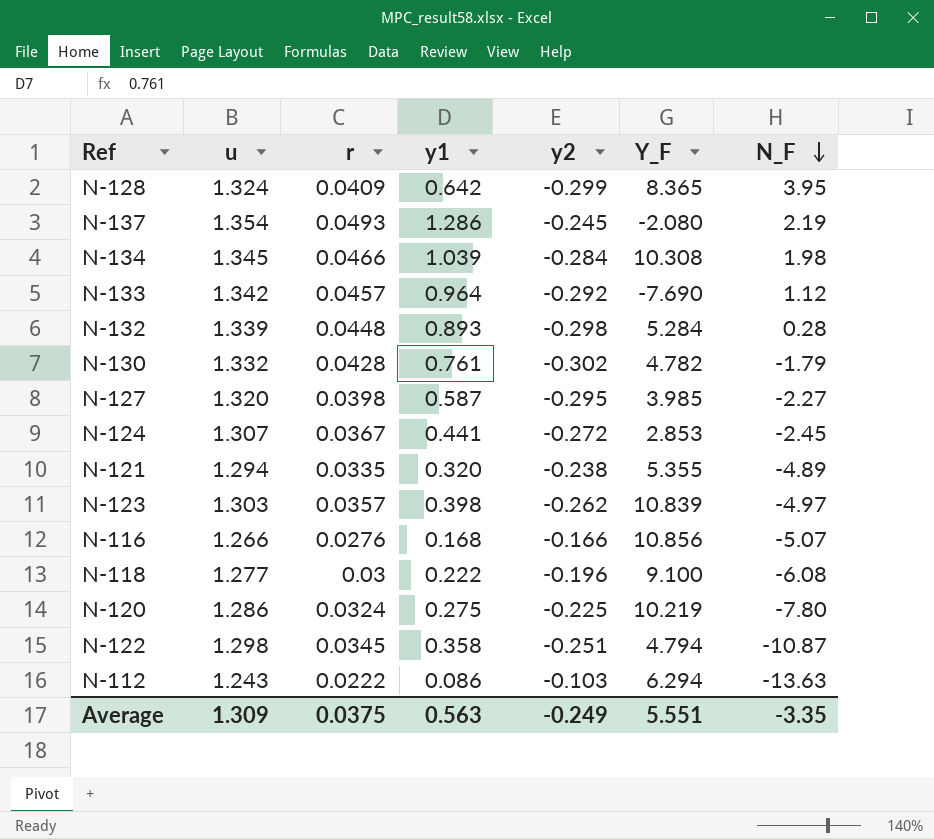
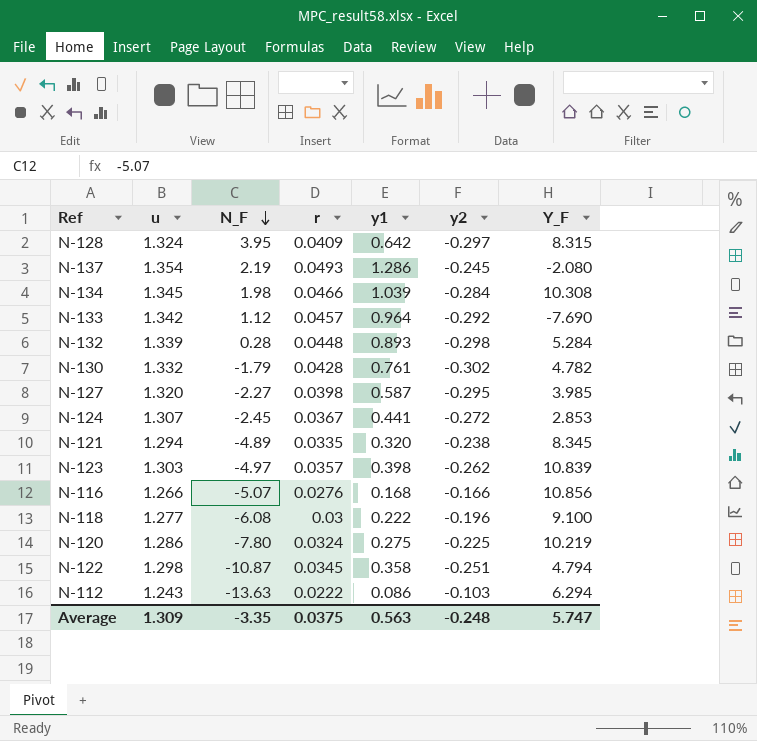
column N_F | position: 7 -> 3
N-128 | y2: -0.299 -> -0.297
N-128 | Y_F: 8.365 -> 8.315
N-121 | Y_F: 5.355 -> 8.345
Average | y2: -0.249 -> -0.248
Average | Y_F: 5.551 -> 5.747

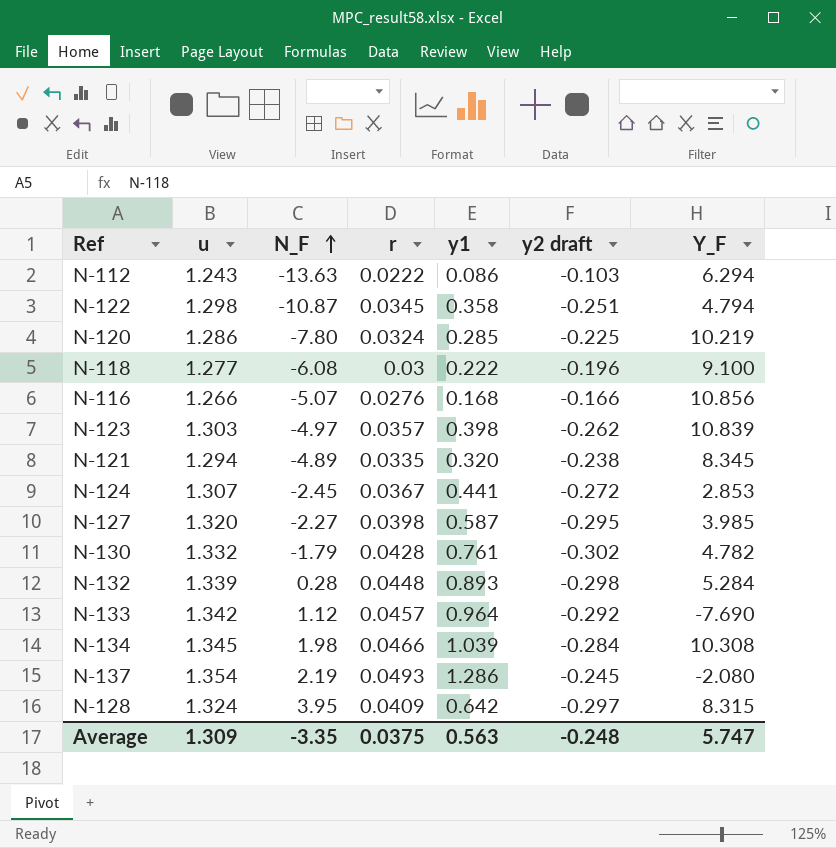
row order: N_F descending -> N_F ascending
column name: y2 -> y2 draft
N-120 | y1: 0.275 -> 0.285

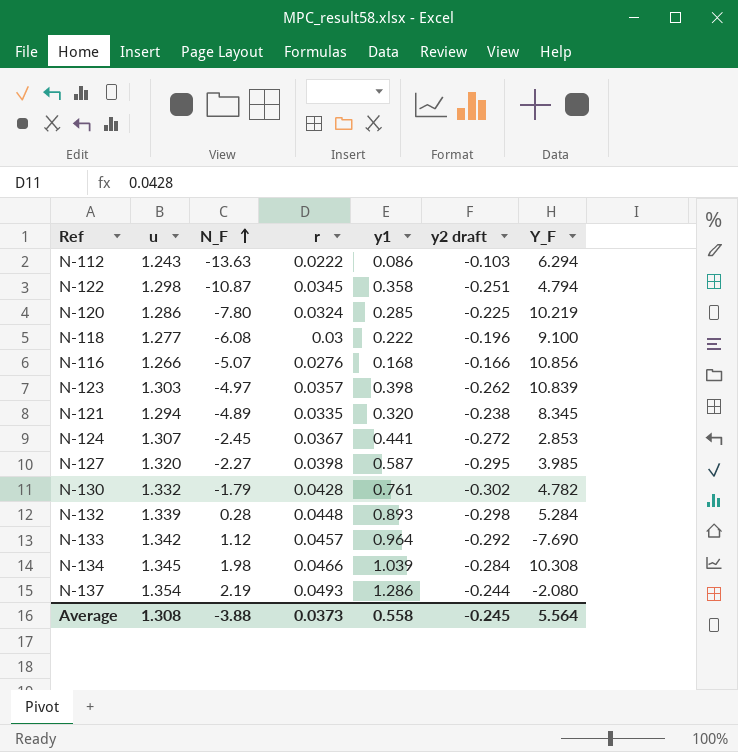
row N-128: 1.324 | 3.95 | 0.0409 | 0.642 | -0.297 | 8.315 -> none
N-137 | y2 draft: -0.245 -> -0.244
Average | u: 1.309 -> 1.308
Average | N_F: -3.35 -> -3.88
Average | r: 0.0375 -> 0.0373
Average | y1: 0.563 -> 0.558
Average | y2 draft: -0.248 -> -0.245
Average | Y_F: 5.747 -> 5.564

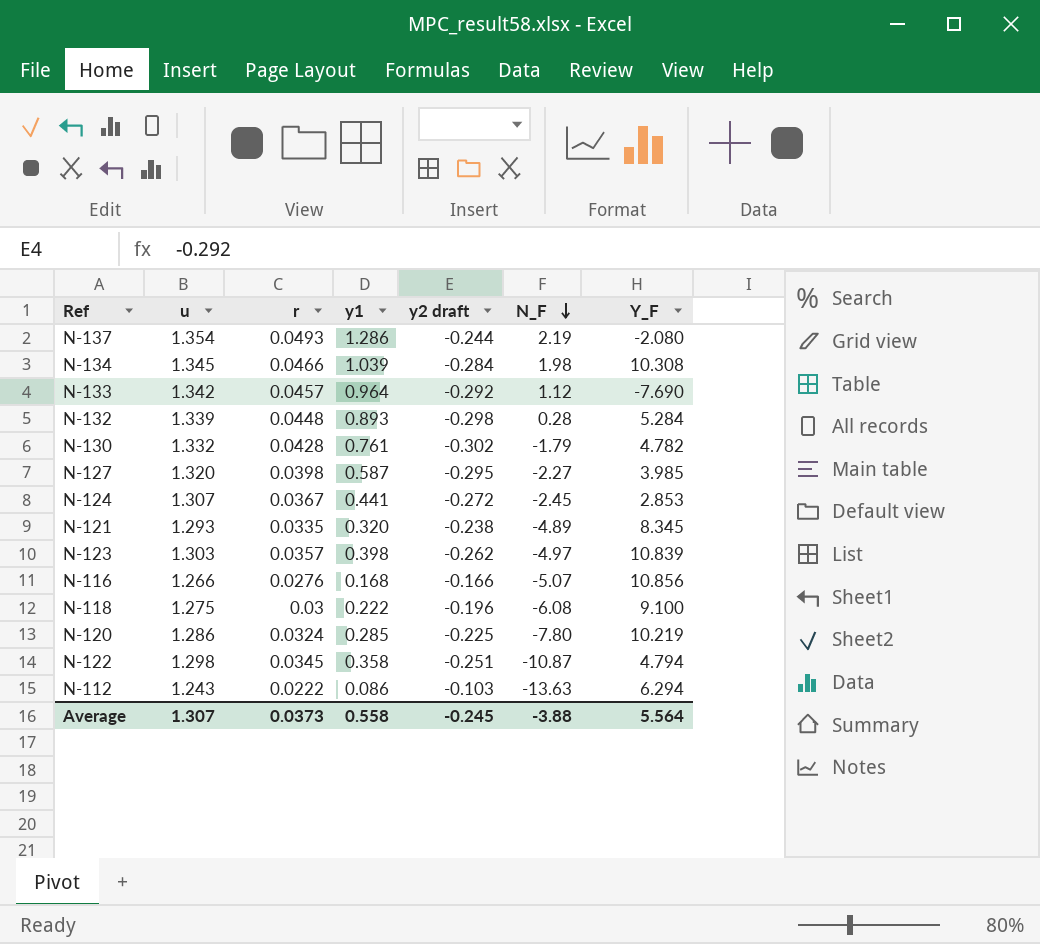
row order: N_F ascending -> N_F descending
column N_F | position: 3 -> 6
N-121 | u: 1.294 -> 1.293
N-118 | u: 1.277 -> 1.275
Average | u: 1.308 -> 1.307

